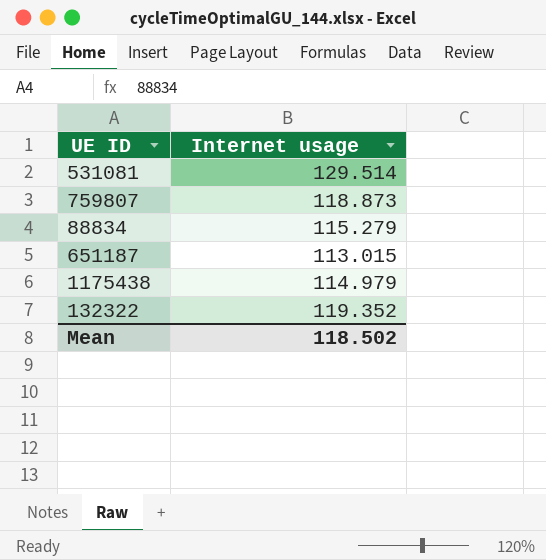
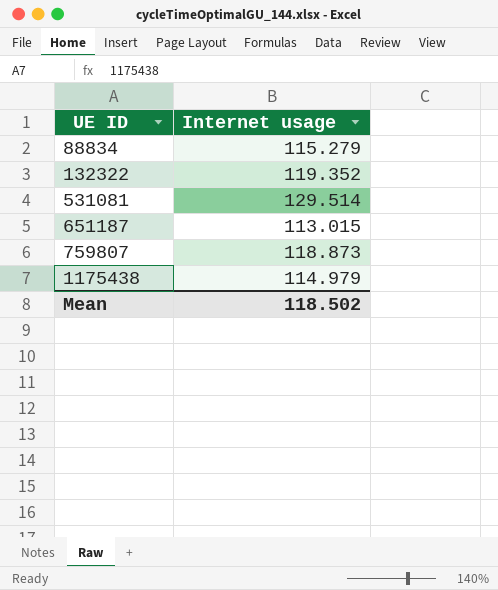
row order: none -> UE ID ascending

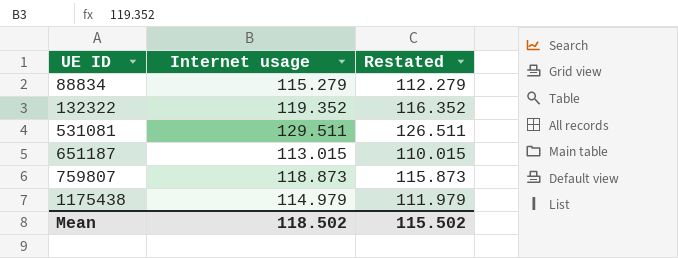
column Restated | formula: none -> [Internet usage] - 3
531081 | Internet usage: 129.514 -> 129.511

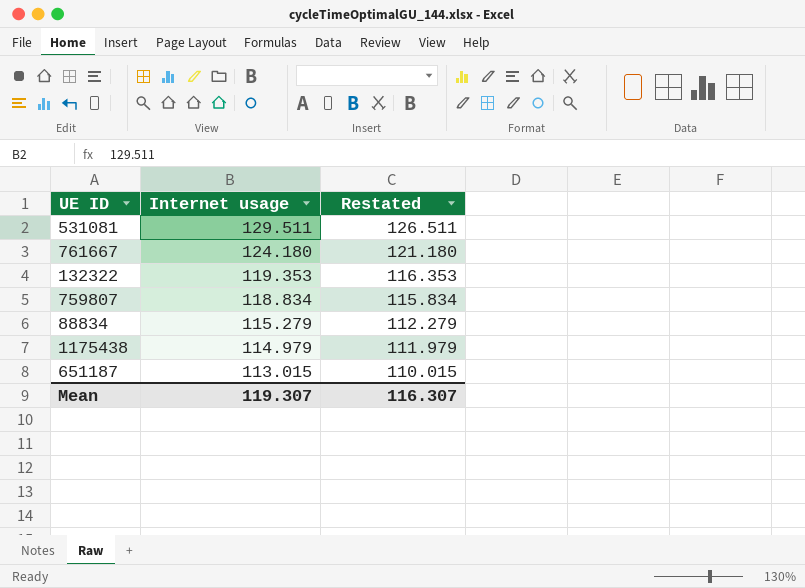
row order: UE ID ascending -> Internet usage descending
row 761667: none -> 124.180 | 121.180
132322 | Internet usage: 119.352 -> 119.353
132322 | Restated: 116.352 -> 116.353
759807 | Internet usage: 118.873 -> 118.834
759807 | Restated: 115.873 -> 115.834
Mean | Internet usage: 118.502 -> 119.307
Mean | Restated: 115.502 -> 116.307

